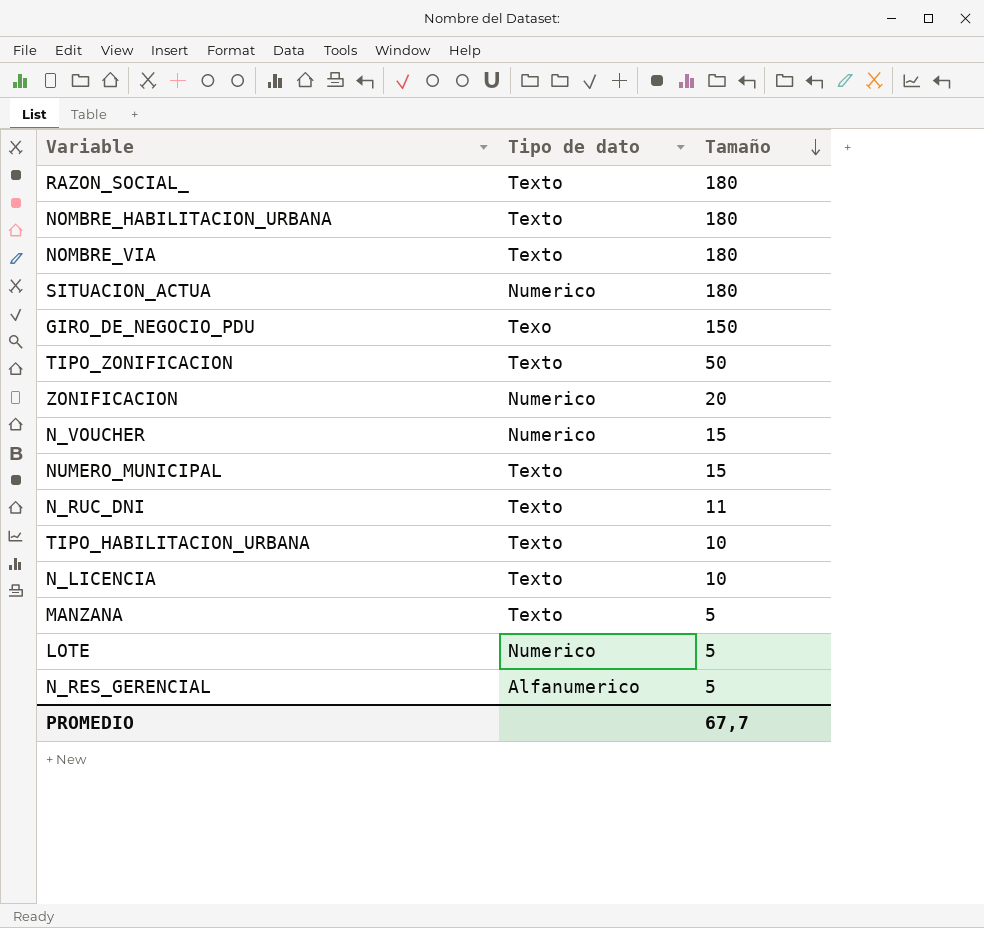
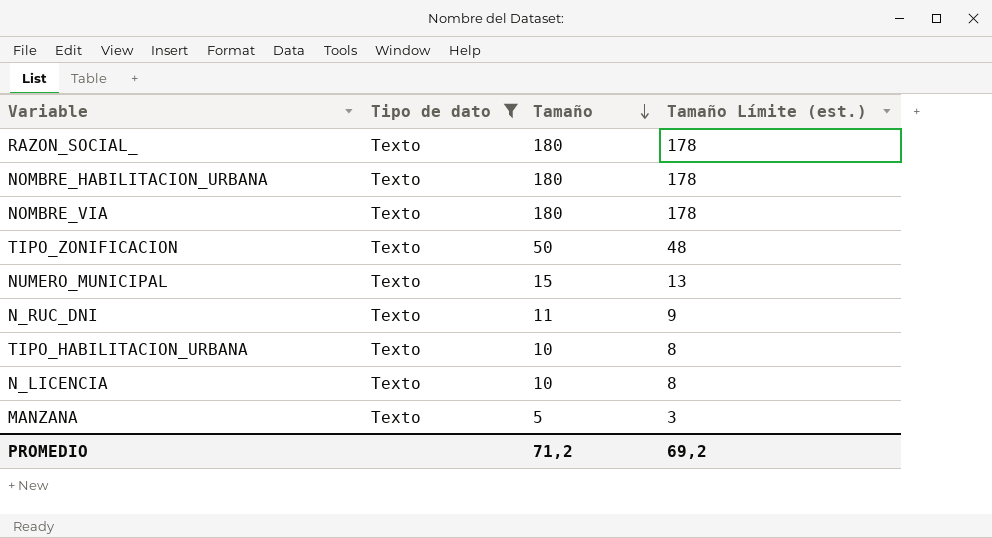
filter: none -> Tipo de dato = Texto
column Tamaño Límite (est.) | formula: none -> [Tamaño] - 2
PROMEDIO | Tamaño: 67,7 -> 71,2

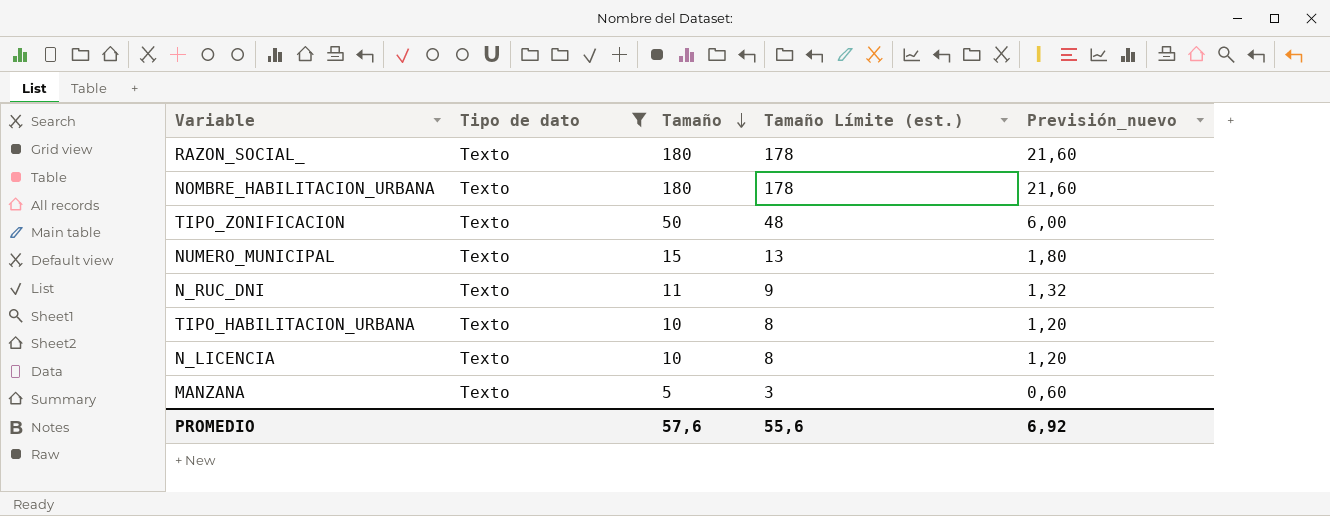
column Previsión_nuevo | formula: none -> [Tamaño] * 0,12
row NOMBRE_VIA: Texto | 180 | 178 -> none
PROMEDIO | Tamaño: 71,2 -> 57,6
PROMEDIO | Tamaño Límite (est.): 69,2 -> 55,6

